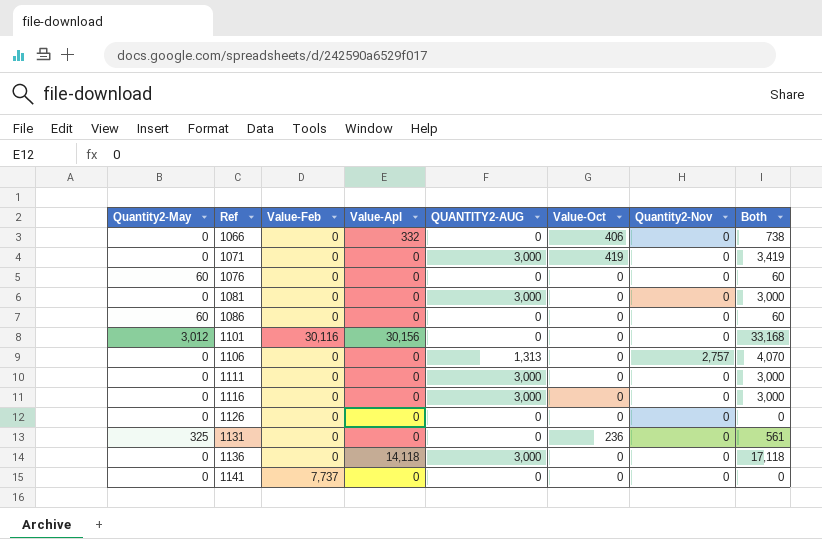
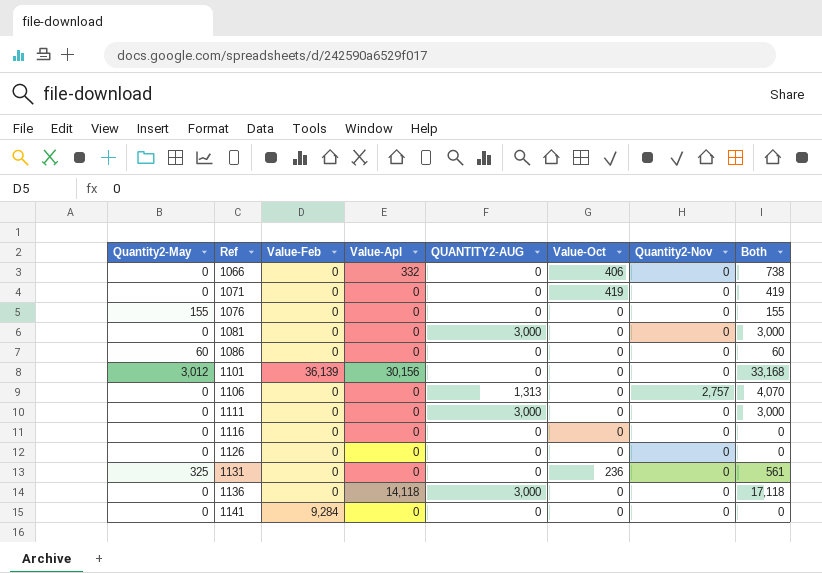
1071 | QUANTITY2-AUG: 3,000 -> 0
1071 | Both: 3,419 -> 419
1076 | Quantity2-May: 60 -> 155
1076 | Both: 60 -> 155
1101 | Value-Feb: 30,116 -> 36,139
1116 | QUANTITY2-AUG: 3,000 -> 0
1116 | Both: 3,000 -> 0
1141 | Value-Feb: 7,737 -> 9,284

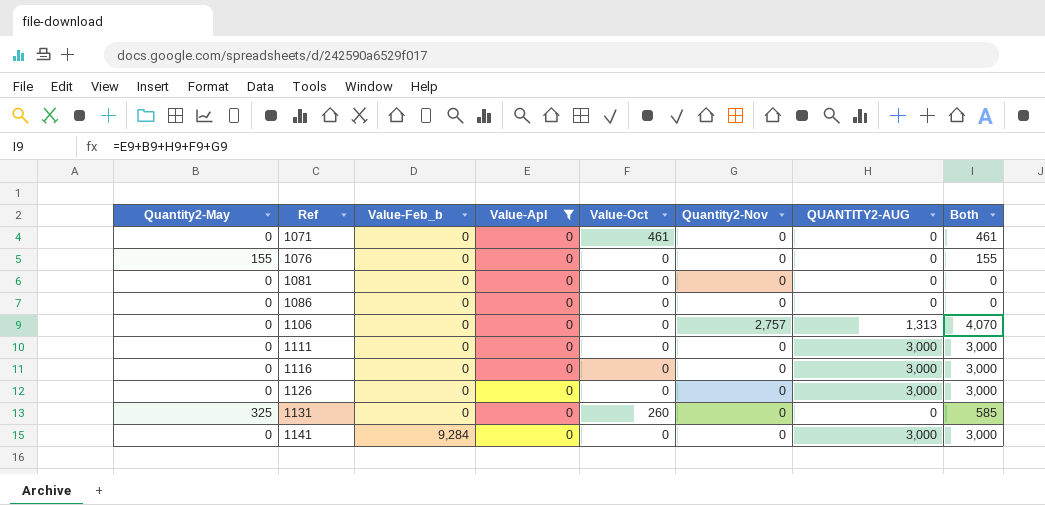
filter: none -> Value-Apl = 0
column name: Value-Feb -> Value-Feb_b
column QUANTITY2-AUG | position: 5 -> 7
1071 | Value-Oct: 419 -> 461
1071 | Both: 419 -> 461
1081 | QUANTITY2-AUG: 3,000 -> 0
1081 | Both: 3,000 -> 0
1086 | Quantity2-May: 60 -> 0
1086 | Both: 60 -> 0
1116 | QUANTITY2-AUG: 0 -> 3,000
1116 | Both: 0 -> 3,000
1126 | QUANTITY2-AUG: 0 -> 3,000
1126 | Both: 0 -> 3,000
1131 | Value-Oct: 236 -> 260
1131 | Both: 561 -> 585
1141 | QUANTITY2-AUG: 0 -> 3,000
1141 | Both: 0 -> 3,000

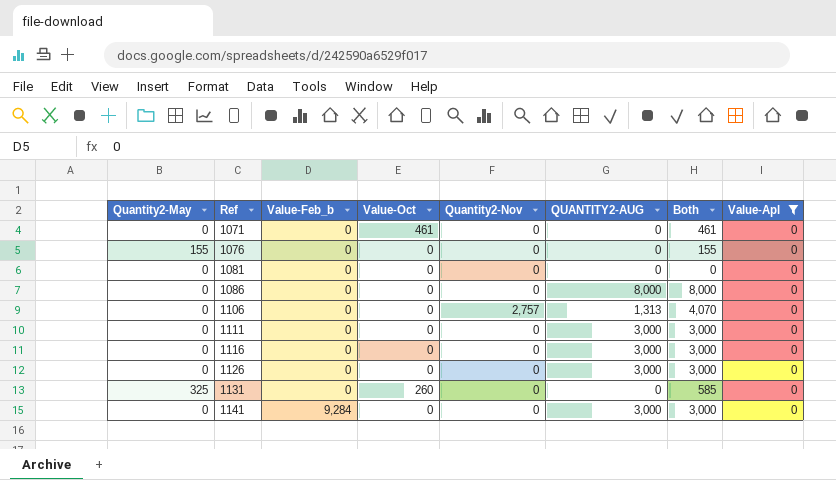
column Value-Apl | position: 4 -> 8
1086 | QUANTITY2-AUG: 0 -> 8,000
1086 | Both: 0 -> 8,000

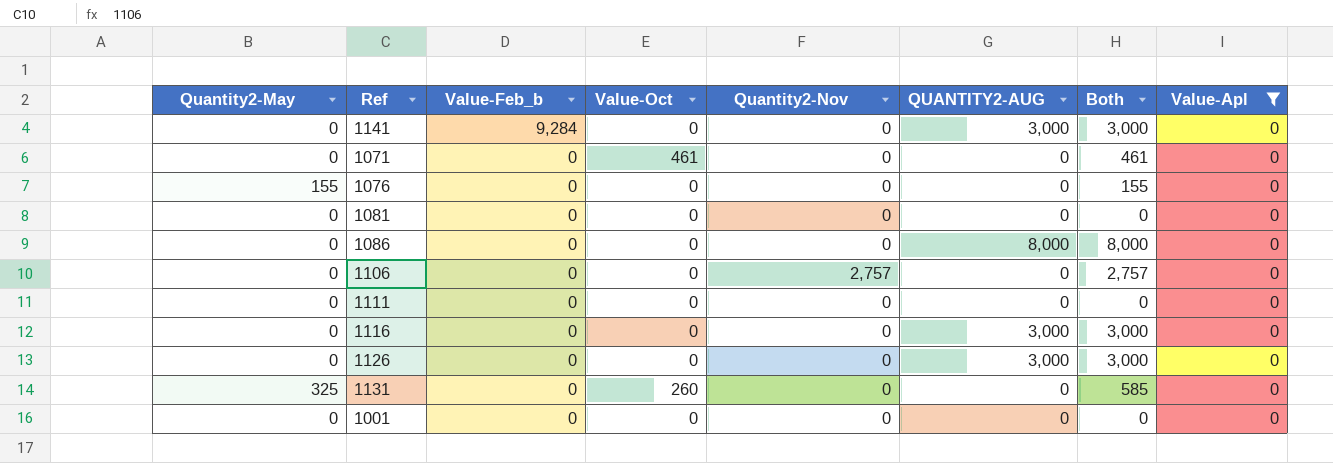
row order: Ref ascending -> Value-Feb_b descending
1106 | QUANTITY2-AUG: 1,313 -> 0
1106 | Both: 4,070 -> 2,757
1111 | QUANTITY2-AUG: 3,000 -> 0
1111 | Both: 3,000 -> 0
row 1001: none -> 0 | 0 | 0 | 0 | 0 | 0 | 0

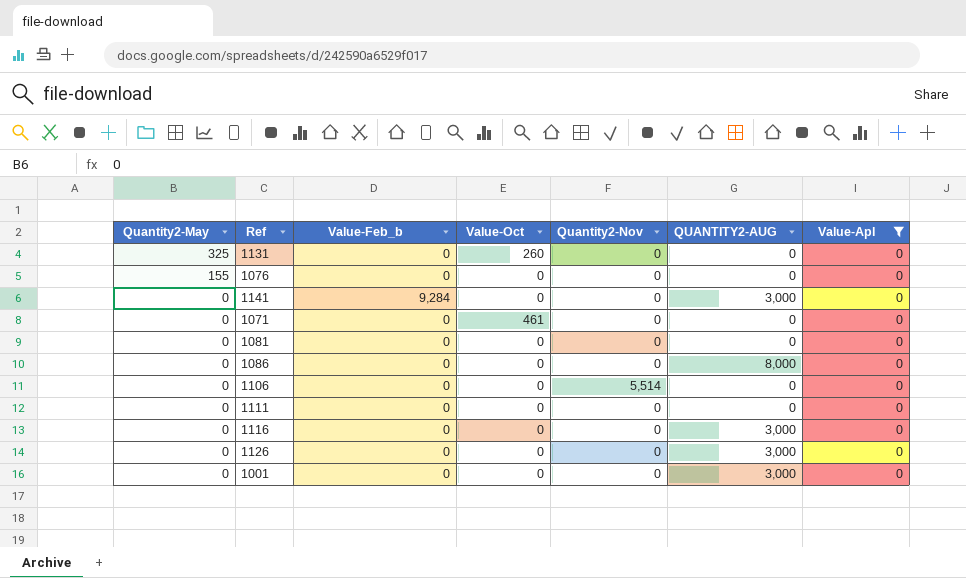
row order: Value-Feb_b descending -> Quantity2-May descending
column Both | formula: [Quantity2-May] + [Value-Oct] + [Quantity2-Nov] + [QUANTITY2-AUG] + [Value-Apl] -> none
1106 | Quantity2-Nov: 2,757 -> 5,514
1001 | QUANTITY2-AUG: 0 -> 3,000

